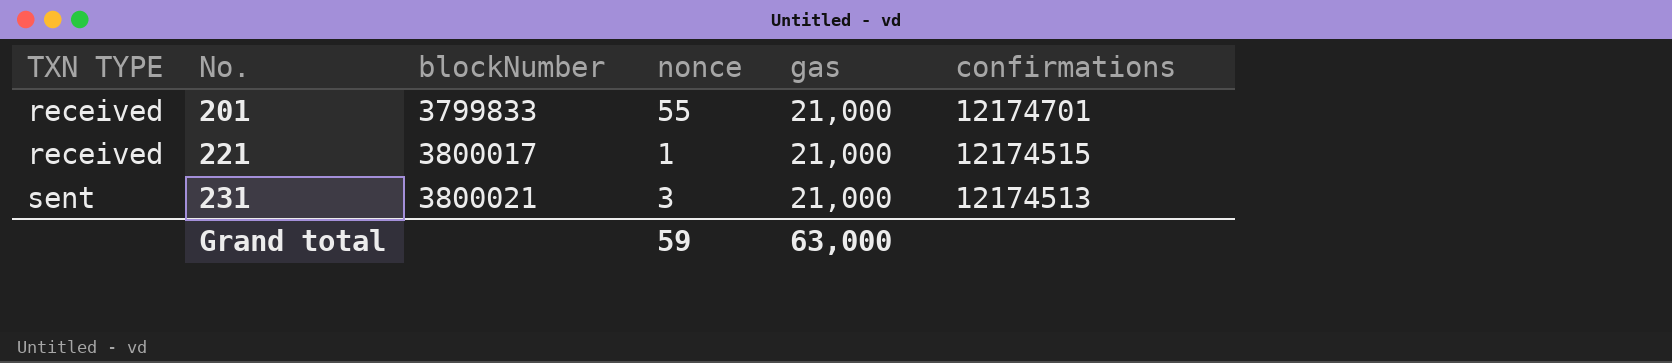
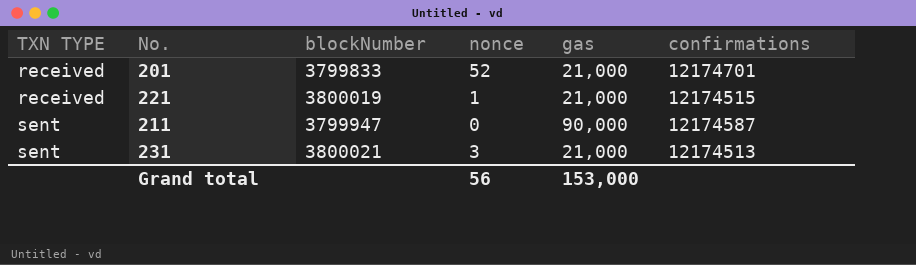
201 | nonce: 55 -> 52
221 | blockNumber: 3800017 -> 3800019
row 211: none -> sent | 3799947 | 0 | 90,000 | 12174587
Grand total | nonce: 59 -> 56
Grand total | gas: 63,000 -> 153,000

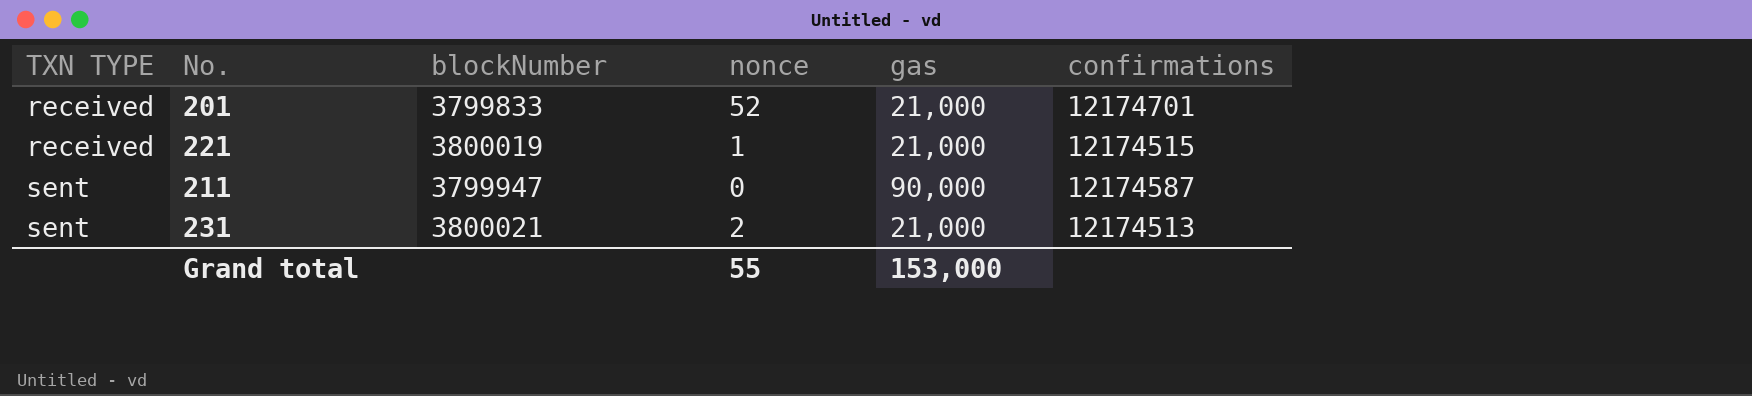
231 | nonce: 3 -> 2
Grand total | nonce: 56 -> 55

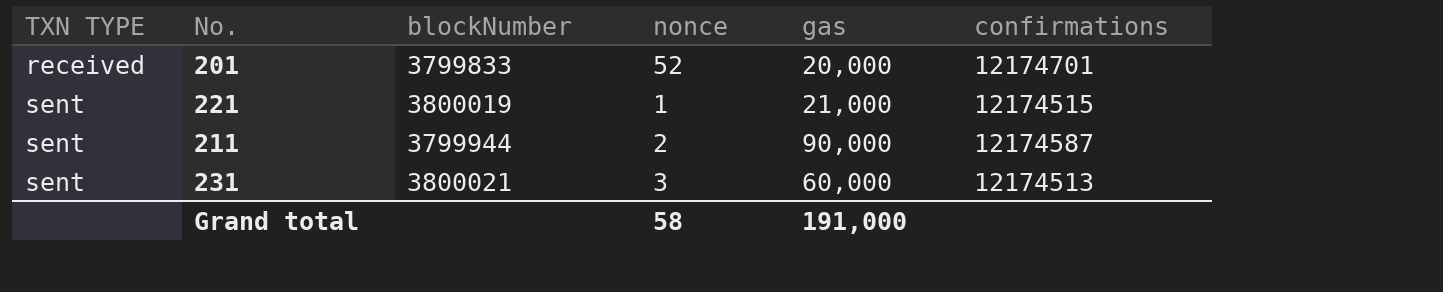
201 | gas: 21,000 -> 20,000
221 | TXN TYPE: received -> sent
211 | blockNumber: 3799947 -> 3799944
211 | nonce: 0 -> 2
231 | nonce: 2 -> 3
231 | gas: 21,000 -> 60,000
Grand total | nonce: 55 -> 58
Grand total | gas: 153,000 -> 191,000

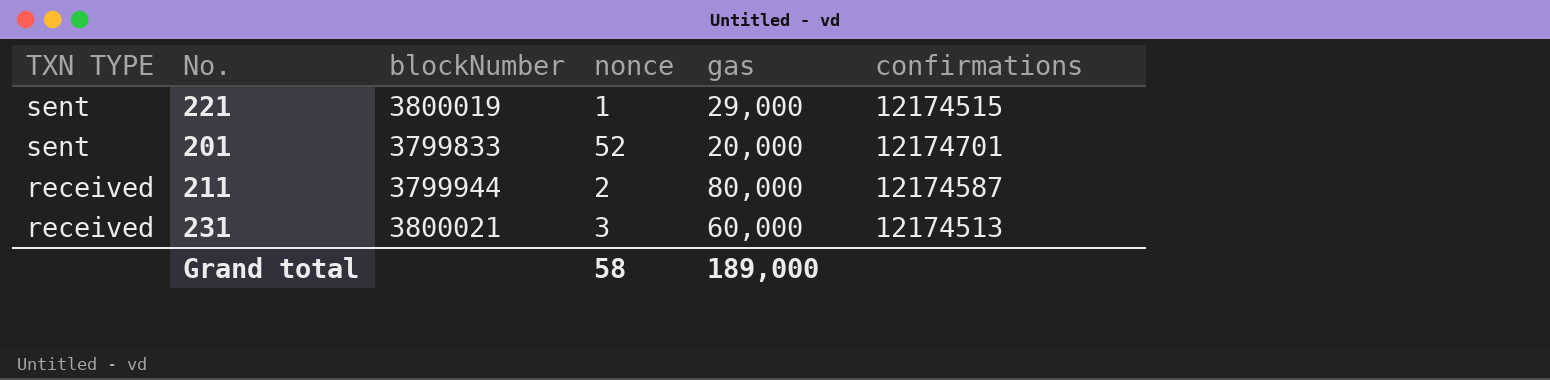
row order: TXN TYPE ascending -> TXN TYPE descending
221 | gas: 21,000 -> 29,000
201 | TXN TYPE: received -> sent
211 | TXN TYPE: sent -> received
211 | gas: 90,000 -> 80,000
231 | TXN TYPE: sent -> received
Grand total | gas: 191,000 -> 189,000

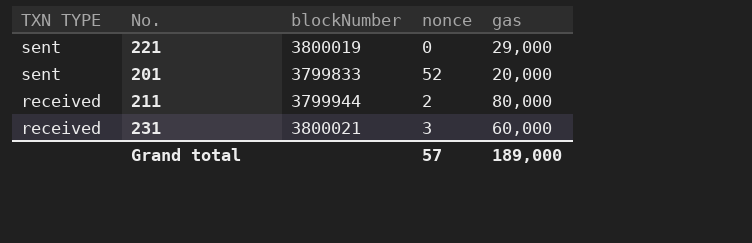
column confirmations | position: 6 -> none
221 | nonce: 1 -> 0
Grand total | nonce: 58 -> 57

